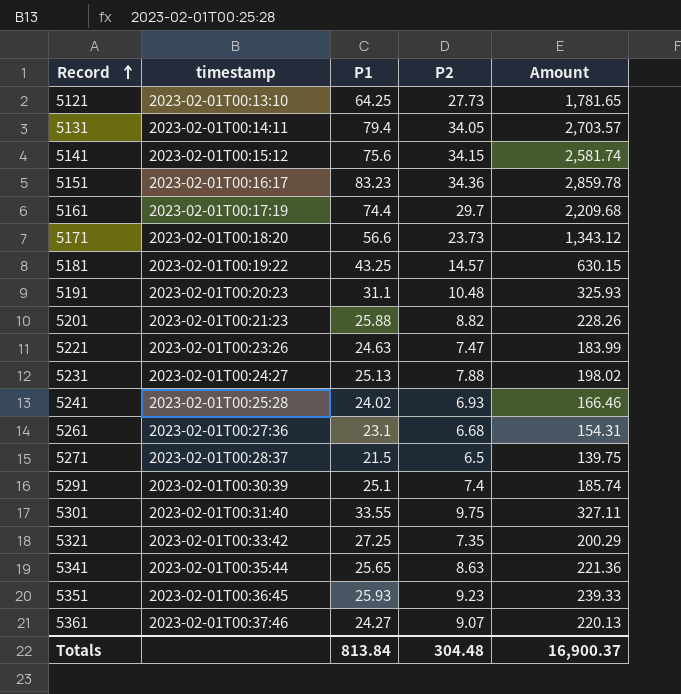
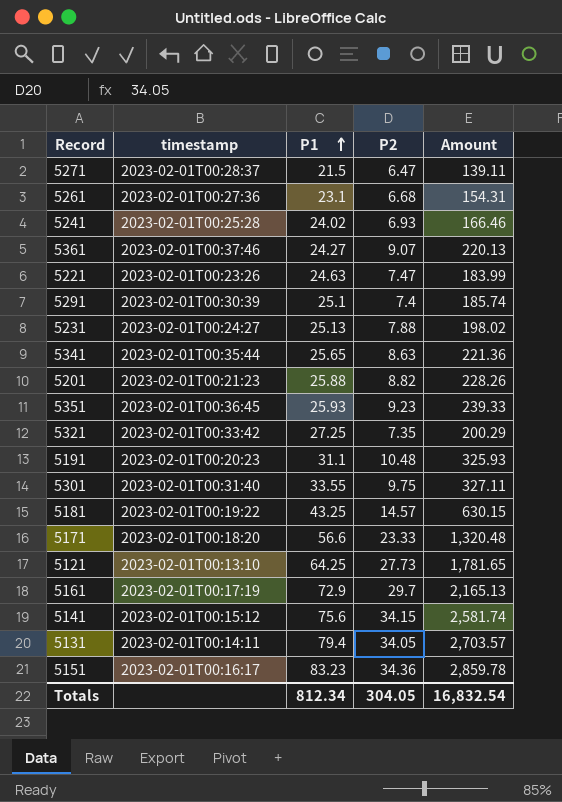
row order: Record ascending -> P1 ascending
5271 | P2: 6.5 -> 6.47
5271 | Amount: 139.75 -> 139.11
5171 | P2: 23.73 -> 23.33
5171 | Amount: 1,343.12 -> 1,320.48
5161 | P1: 74.4 -> 72.9
5161 | Amount: 2,209.68 -> 2,165.13
Totals | P1: 813.84 -> 812.34
Totals | P2: 304.48 -> 304.05
Totals | Amount: 16,900.37 -> 16,832.54

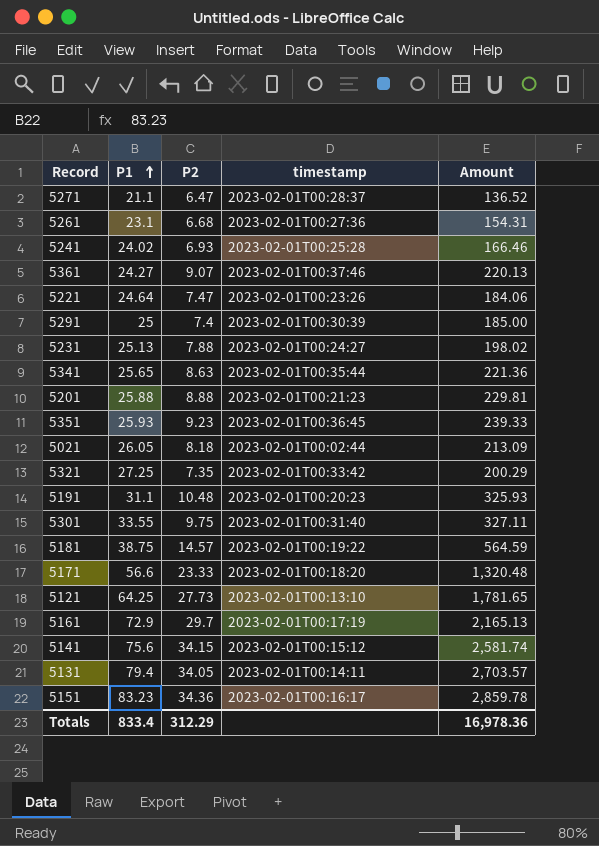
column timestamp | position: 2 -> 4
5271 | P1: 21.5 -> 21.1
5271 | Amount: 139.11 -> 136.52
5221 | P1: 24.63 -> 24.64
5221 | Amount: 183.99 -> 184.06
5291 | P1: 25.1 -> 25
5291 | Amount: 185.74 -> 185.00
5201 | P2: 8.82 -> 8.88
5201 | Amount: 228.26 -> 229.81
row 5021: none -> 26.05 | 8.18 | 2023-02-01T00:02:44 | 213.09
5181 | P1: 43.25 -> 38.75
5181 | Amount: 630.15 -> 564.59
Totals | P1: 812.34 -> 833.4
Totals | P2: 304.05 -> 312.29
Totals | Amount: 16,832.54 -> 16,978.36

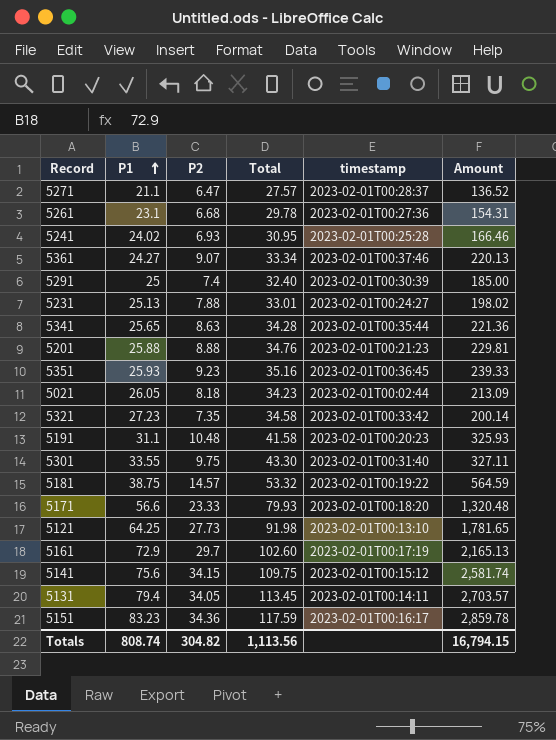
column Total | formula: none -> [P1] + [P2]
row 5221: 24.64 | 7.47 | 2023-02-01T00:23:26 | 184.06 -> none
5321 | P1: 27.25 -> 27.23
5321 | Amount: 200.29 -> 200.14
Totals | P1: 833.4 -> 808.74
Totals | P2: 312.29 -> 304.82
Totals | Amount: 16,978.36 -> 16,794.15

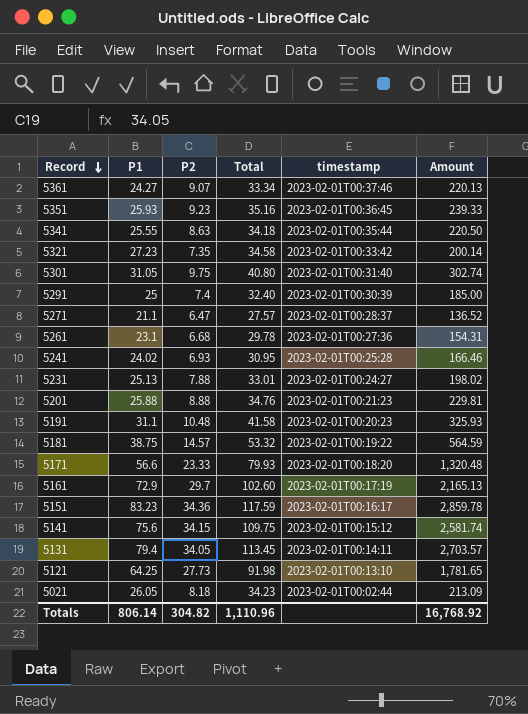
row order: P1 ascending -> Record descending
5341 | P1: 25.65 -> 25.55
5341 | Total: 34.28 -> 34.18
5341 | Amount: 221.36 -> 220.50
5301 | P1: 33.55 -> 31.05
5301 | Total: 43.30 -> 40.80
5301 | Amount: 327.11 -> 302.74
Totals | P1: 808.74 -> 806.14
Totals | Total: 1,113.56 -> 1,110.96
Totals | Amount: 16,794.15 -> 16,768.92

